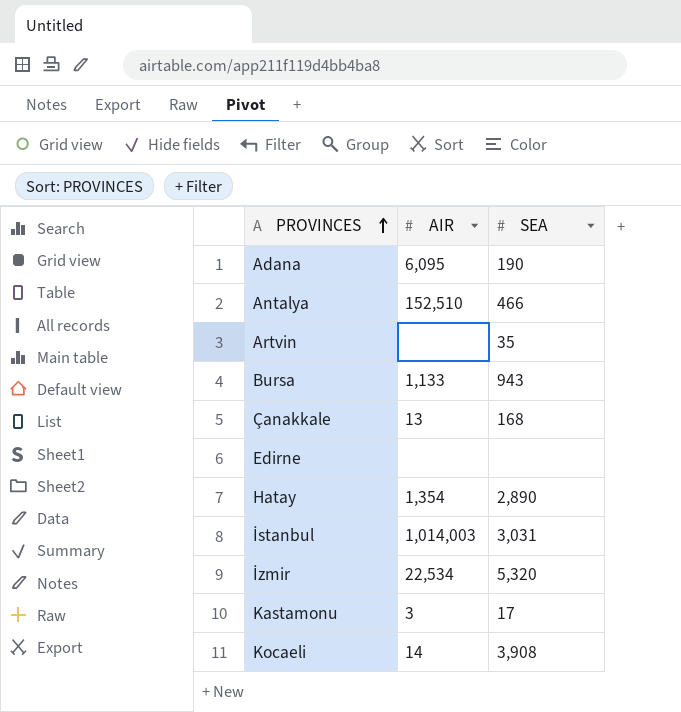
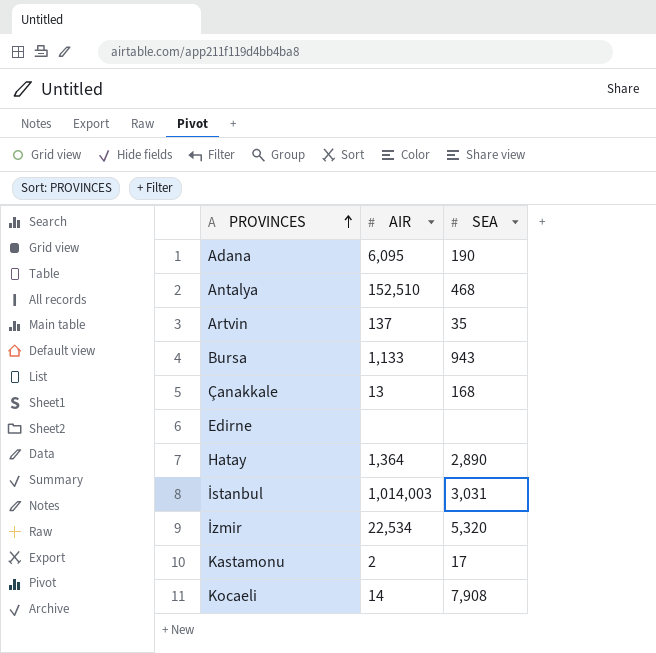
Antalya | SEA: 466 -> 468
Artvin | AIR: none -> 137
Hatay | AIR: 1,354 -> 1,364
Kastamonu | AIR: 3 -> 2
Kocaeli | SEA: 3,908 -> 7,908

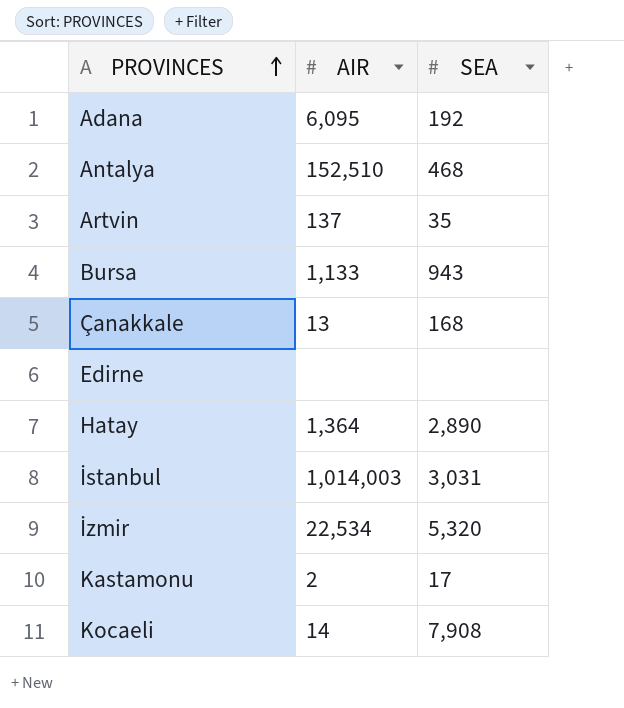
Adana | SEA: 190 -> 192

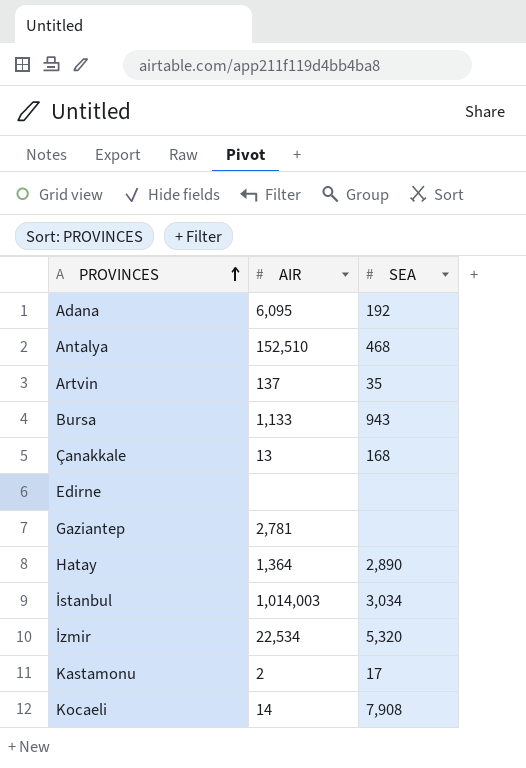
row Gaziantep: none -> 2,781 | none
İstanbul | SEA: 3,031 -> 3,034

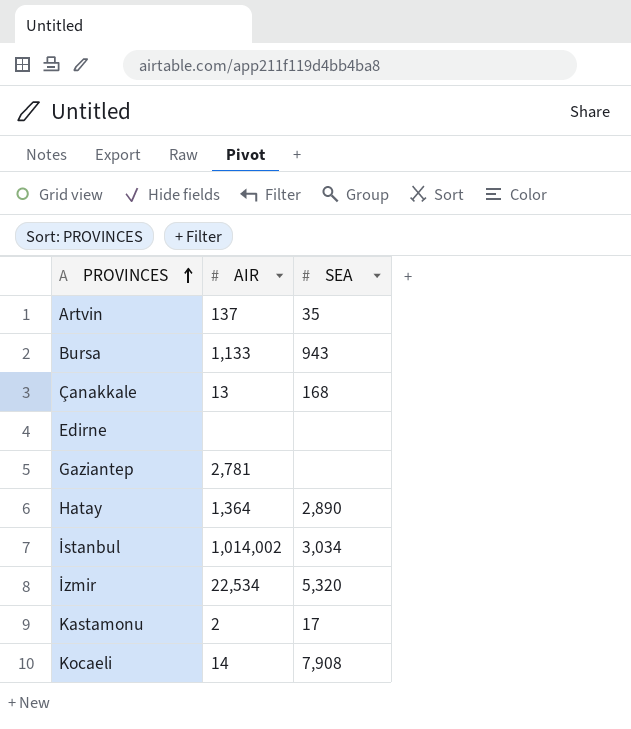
row Adana: 6,095 | 192 -> none
row Antalya: 152,510 | 468 -> none
İstanbul | AIR: 1,014,003 -> 1,014,002

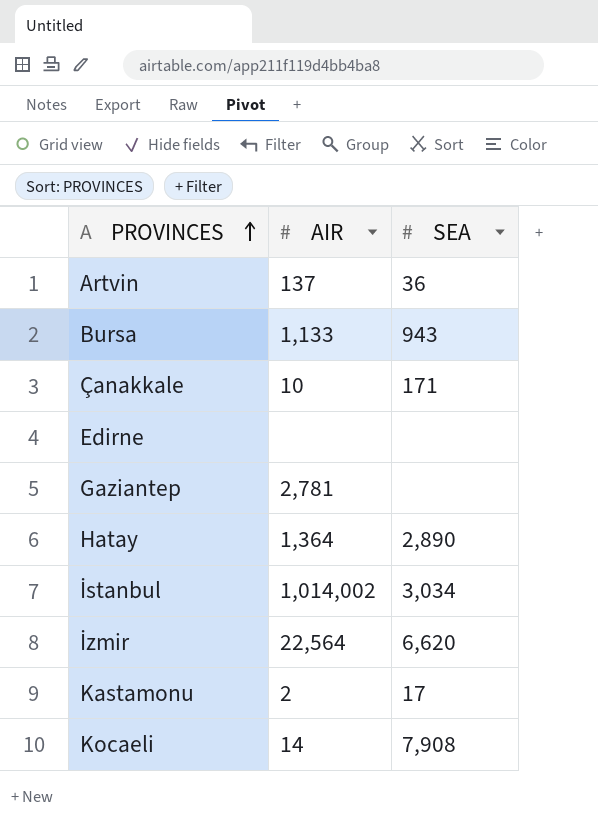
Artvin | SEA: 35 -> 36
Çanakkale | AIR: 13 -> 10
Çanakkale | SEA: 168 -> 171
İzmir | AIR: 22,534 -> 22,564
İzmir | SEA: 5,320 -> 6,620

